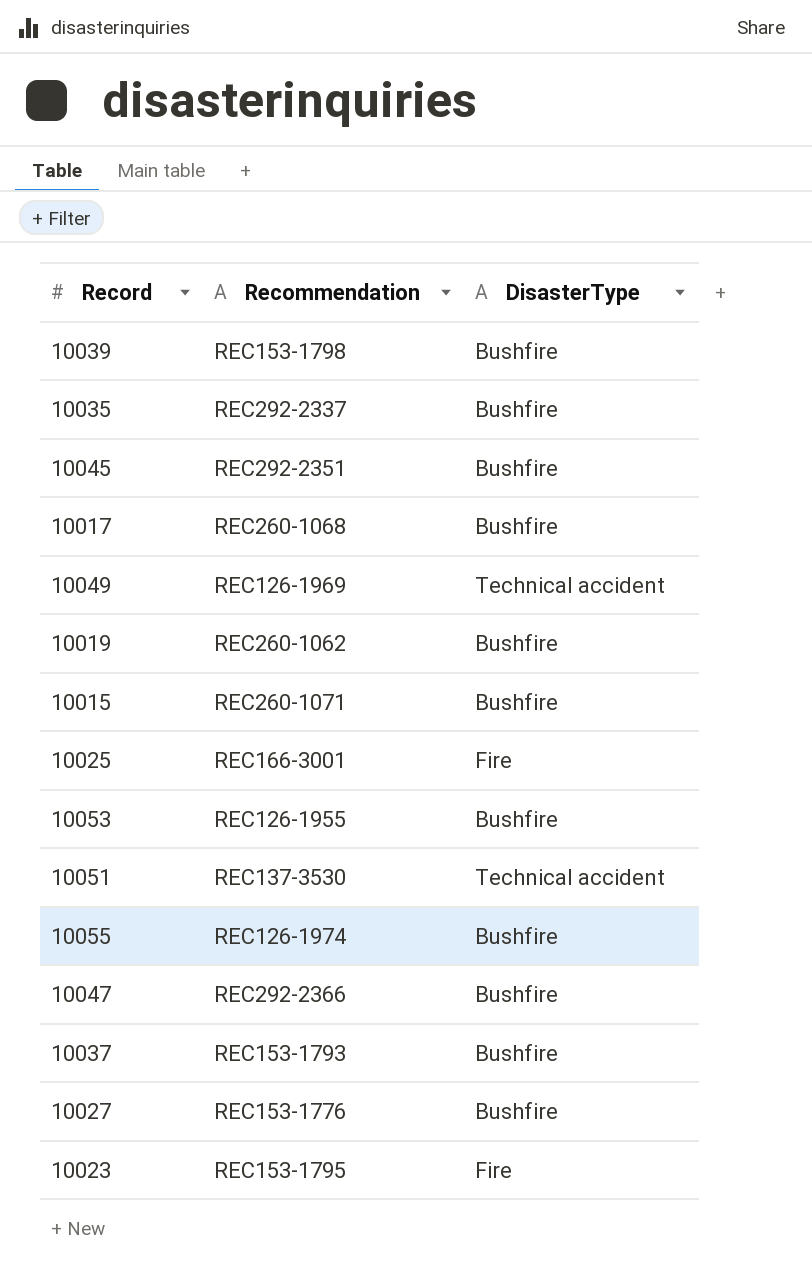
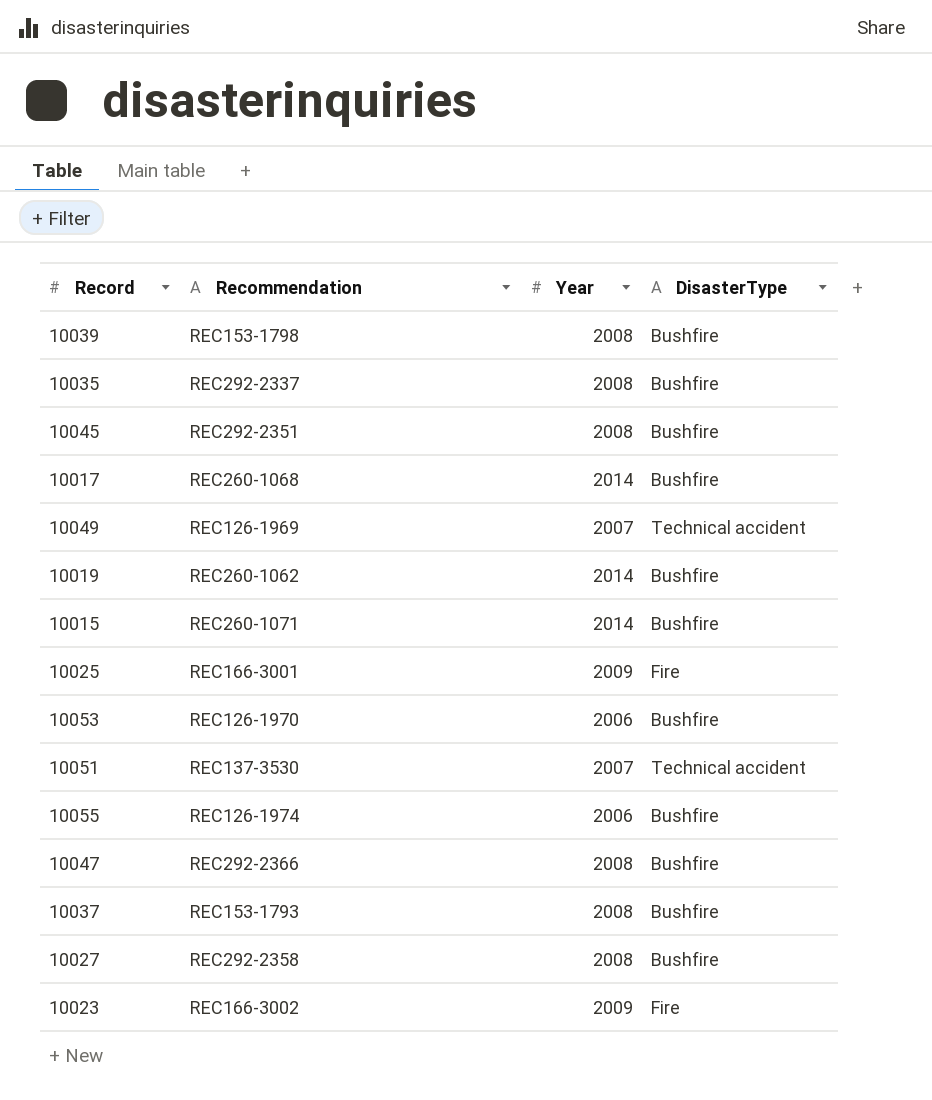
column Year | position: none -> 3
10053 | Recommendation: REC126-1955 -> REC126-1970
10027 | Recommendation: REC153-1776 -> REC292-2358
10023 | Recommendation: REC153-1795 -> REC166-3002

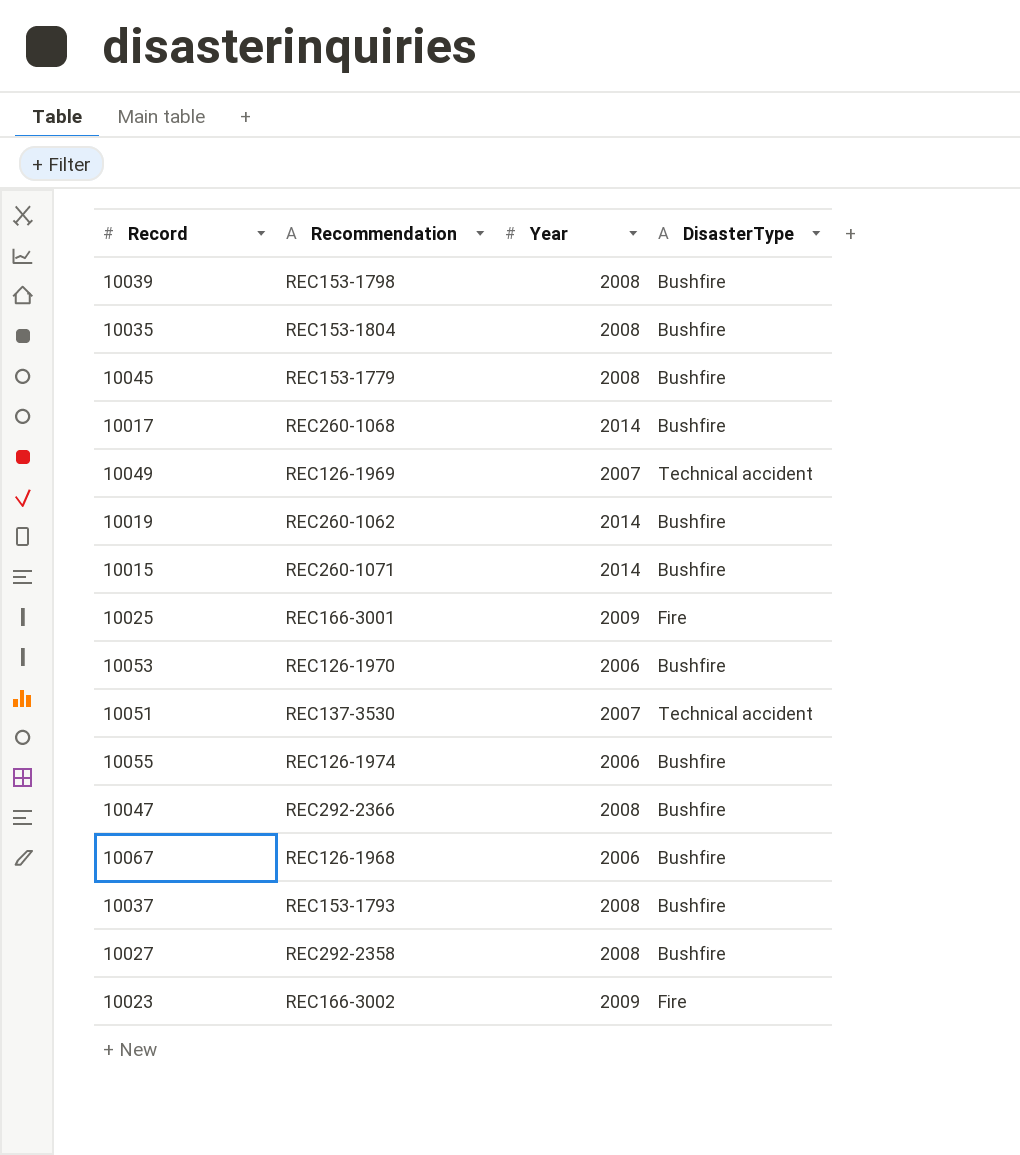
10035 | Recommendation: REC292-2337 -> REC153-1804
10045 | Recommendation: REC292-2351 -> REC153-1779
row 10067: none -> REC126-1968 | 2006 | Bushfire

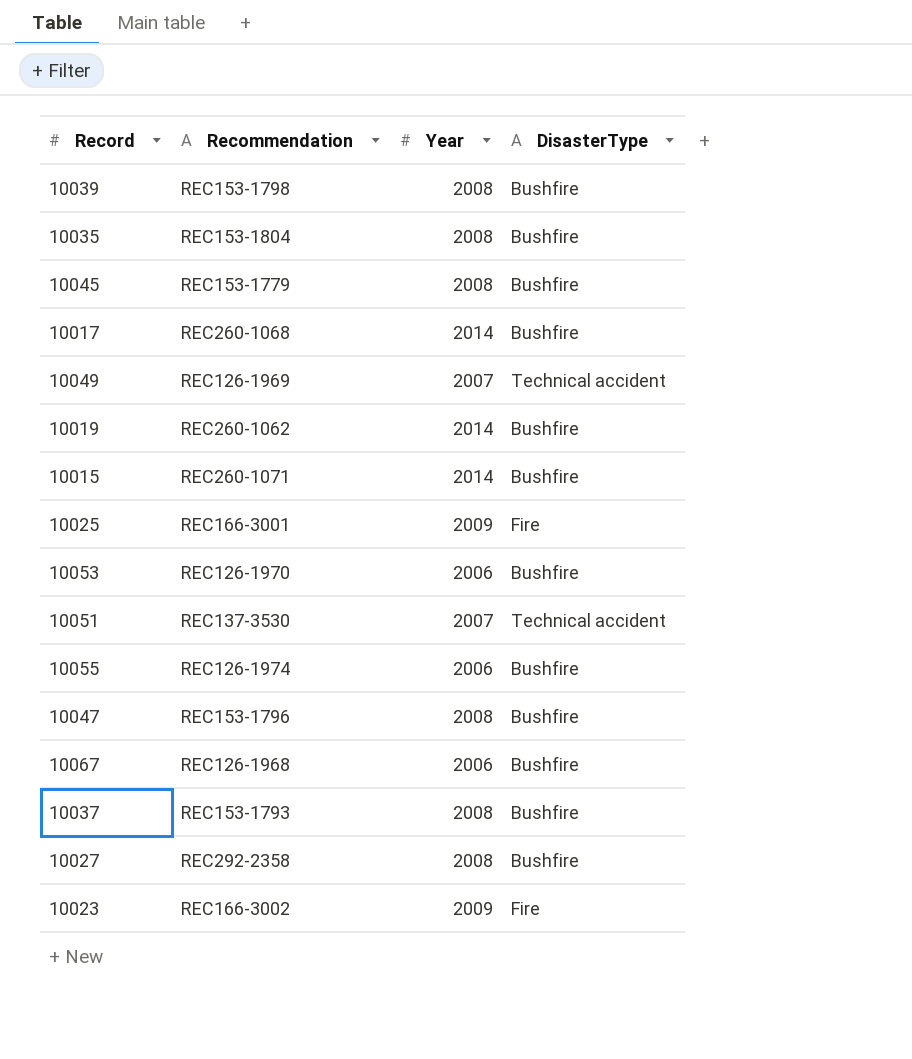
10047 | Recommendation: REC292-2366 -> REC153-1796

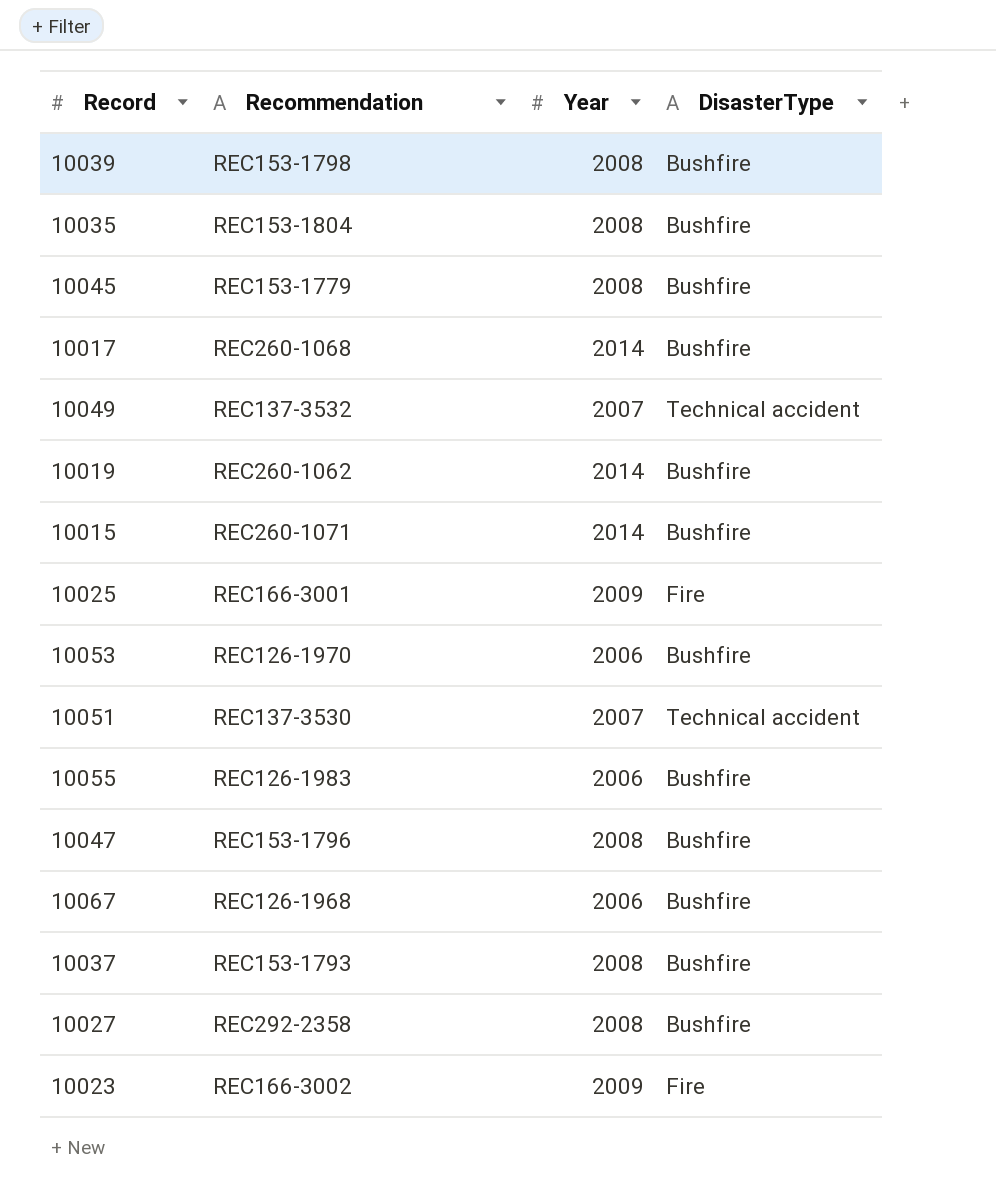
10049 | Recommendation: REC126-1969 -> REC137-3532
10055 | Recommendation: REC126-1974 -> REC126-1983

